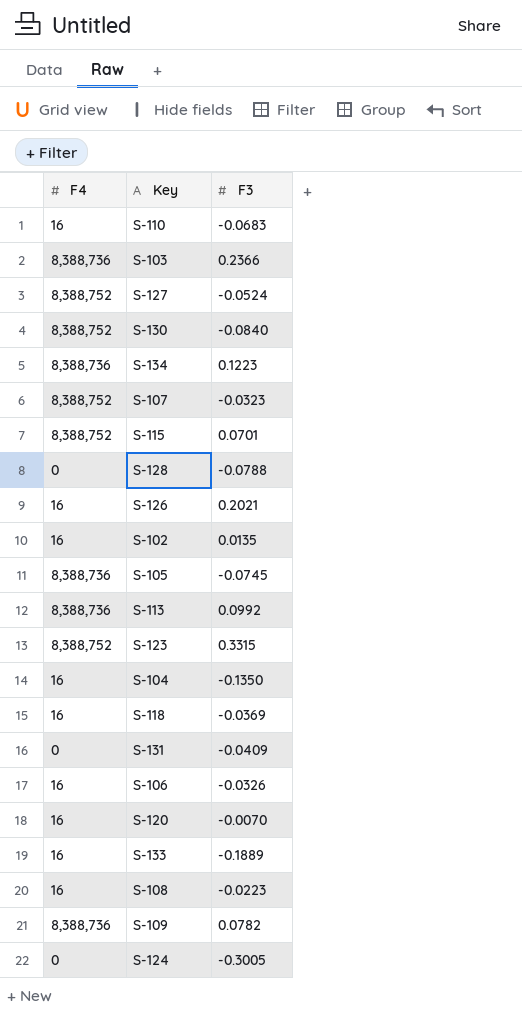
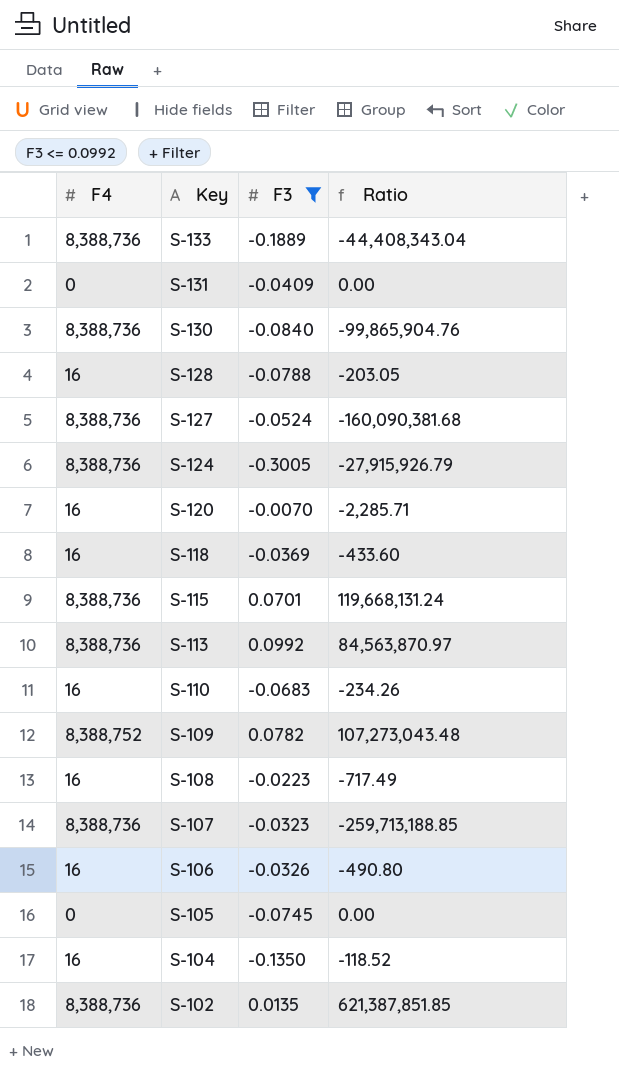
filter: none -> F3 <= 0.0992
row order: none -> Key descending
column Ratio | formula: none -> [F4] / [F3]
S-133 | F4: 16 -> 8,388,736
S-130 | F4: 8,388,752 -> 8,388,736
S-128 | F4: 0 -> 16
S-127 | F4: 8,388,752 -> 8,388,736
S-124 | F4: 0 -> 8,388,736
S-115 | F4: 8,388,752 -> 8,388,736
S-109 | F4: 8,388,736 -> 8,388,752
S-107 | F4: 8,388,752 -> 8,388,736
S-105 | F4: 8,388,736 -> 0
S-102 | F4: 16 -> 8,388,736

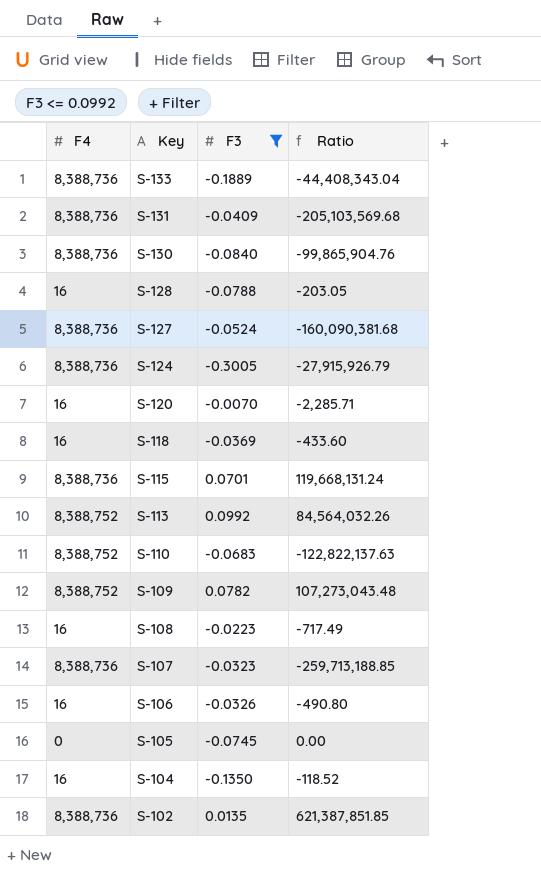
S-131 | F4: 0 -> 8,388,736
S-131 | Ratio: 0.00 -> -205,103,569.68
S-113 | F4: 8,388,736 -> 8,388,752
S-113 | Ratio: 84,563,870.97 -> 84,564,032.26
S-110 | F4: 16 -> 8,388,752
S-110 | Ratio: -234.26 -> -122,822,137.63

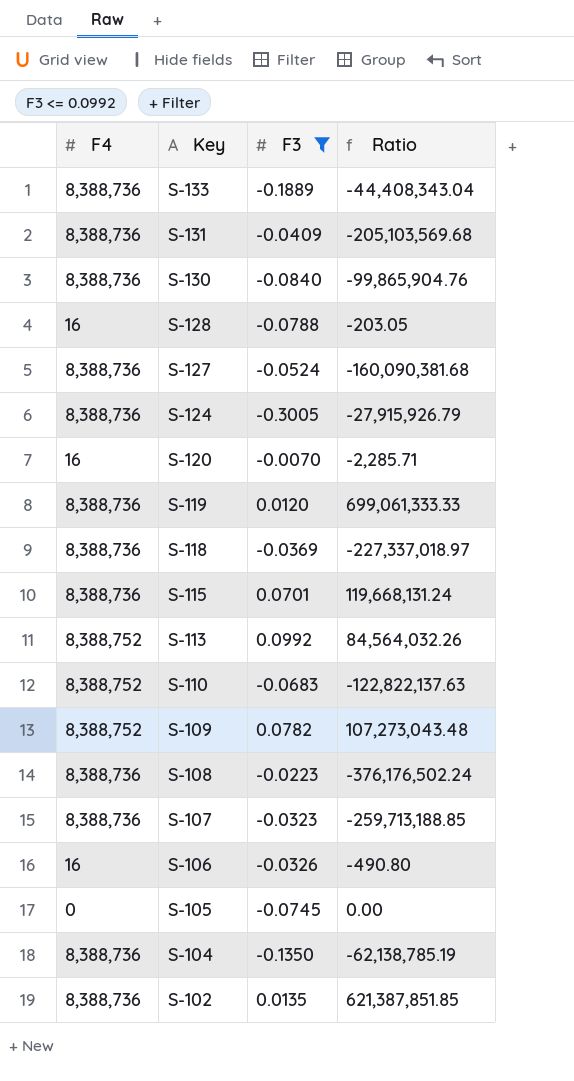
row S-119: none -> 8,388,736 | 0.0120 | 699,061,333.33
S-118 | F4: 16 -> 8,388,736
S-118 | Ratio: -433.60 -> -227,337,018.97
S-108 | F4: 16 -> 8,388,736
S-108 | Ratio: -717.49 -> -376,176,502.24
S-104 | F4: 16 -> 8,388,736
S-104 | Ratio: -118.52 -> -62,138,785.19

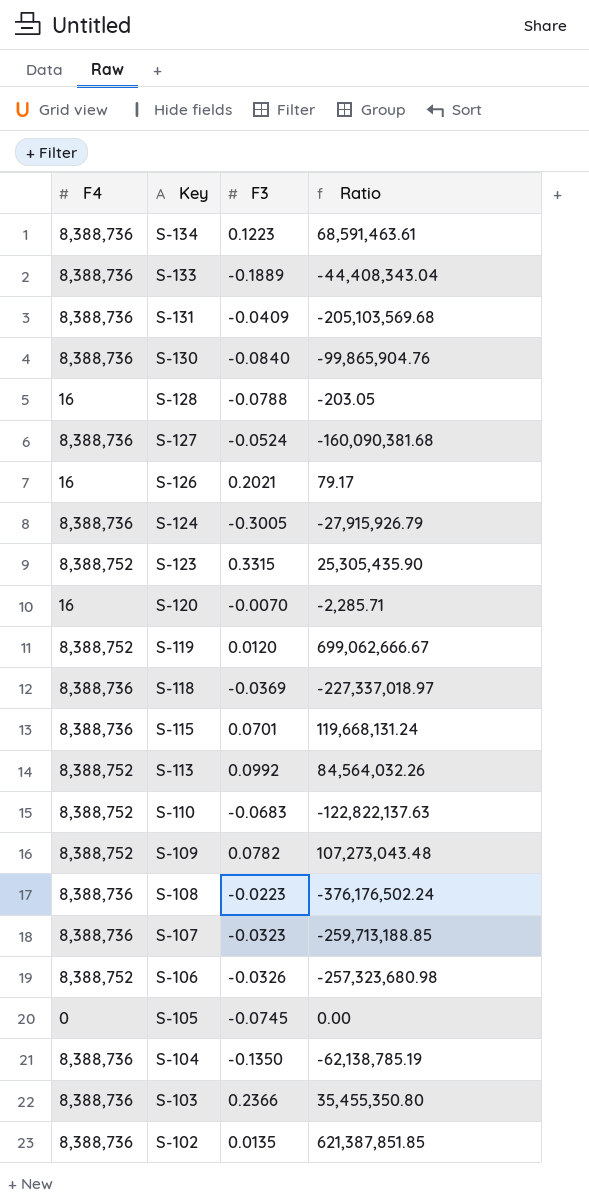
filter: F3 <= 0.0992 -> none
S-119 | F4: 8,388,736 -> 8,388,752
S-119 | Ratio: 699,061,333.33 -> 699,062,666.67
S-106 | F4: 16 -> 8,388,752
S-106 | Ratio: -490.80 -> -257,323,680.98

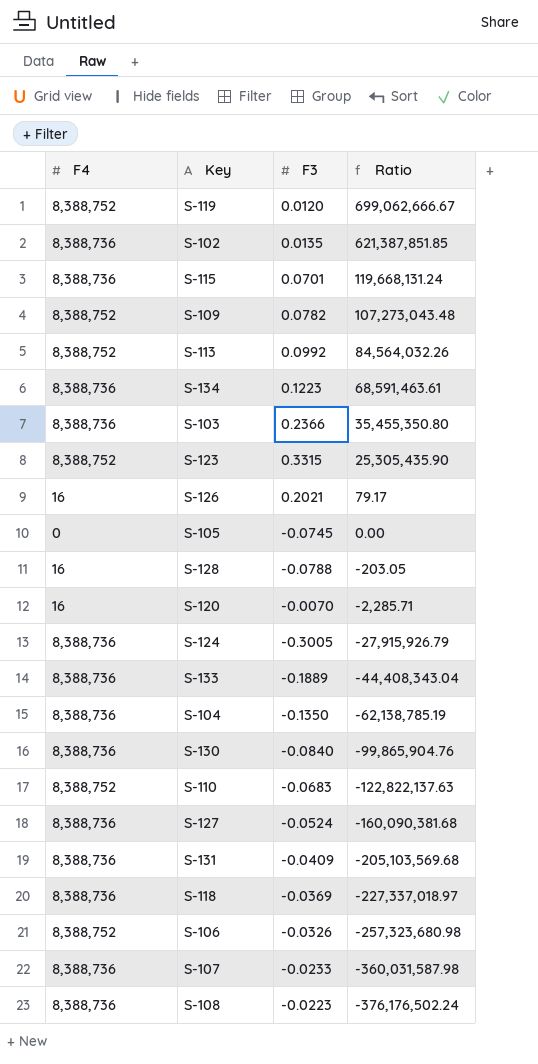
row order: Key descending -> Ratio descending
S-107 | F3: -0.0323 -> -0.0233
S-107 | Ratio: -259,713,188.85 -> -360,031,587.98

